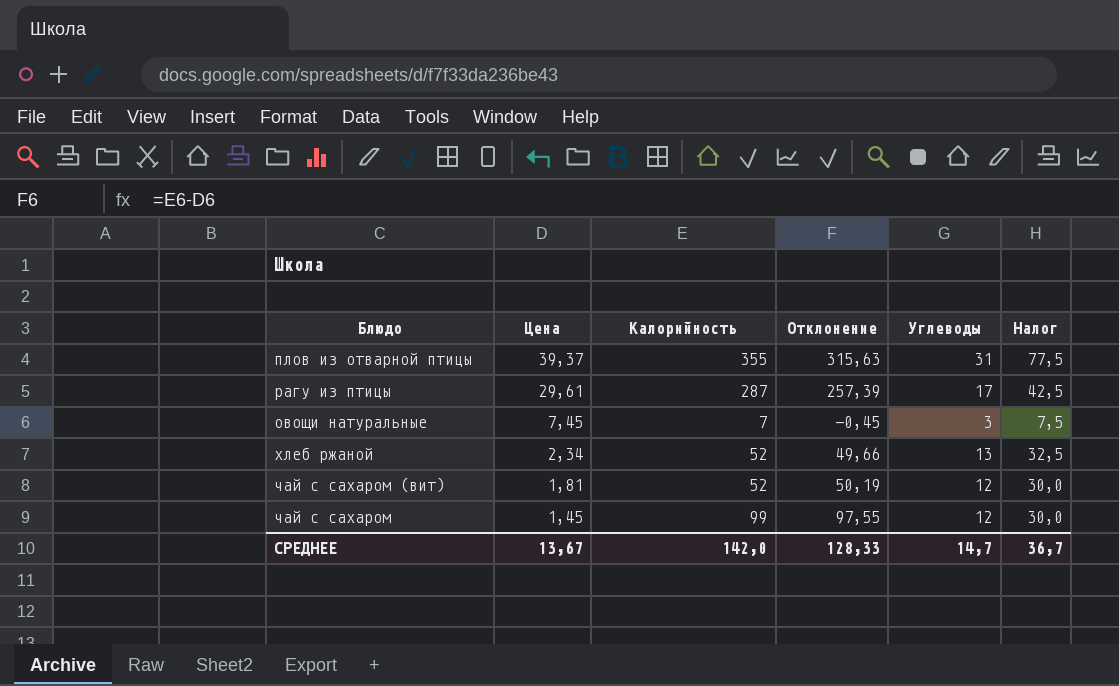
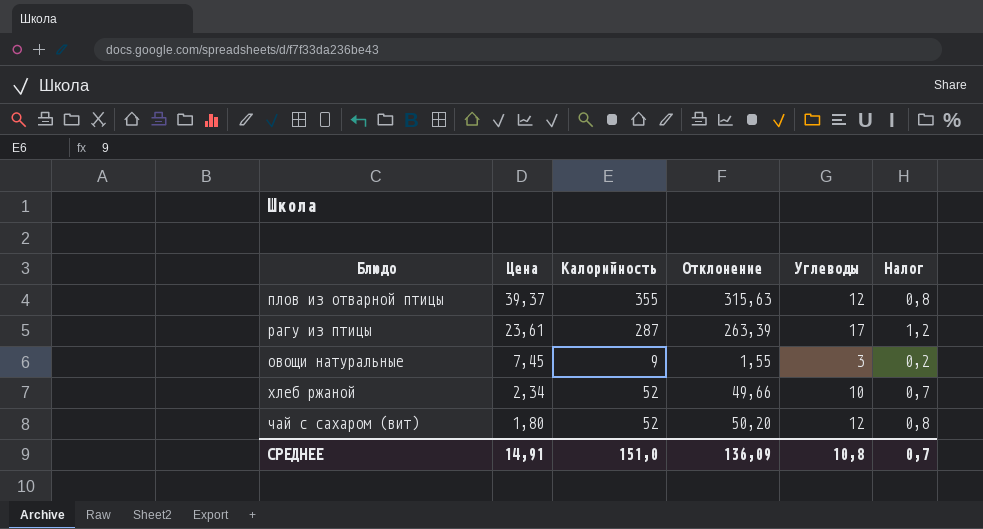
column Налог | formula: [Углеводы] * 2,5 -> [Углеводы] * 0,07
row чай с сахаром: 1,45 | 99 | 97,55 | 12 | 30,0 -> none
плов из отварной птицы | Углеводы: 31 -> 12
рагу из птицы | Цена: 29,61 -> 23,61
рагу из птицы | Отклонение: 257,39 -> 263,39
овощи натуральные | Калорийность: 7 -> 9
овощи натуральные | Отклонение: -0,45 -> 1,55
хлеб ржаной | Углеводы: 13 -> 10
чай с сахаром (вит) | Цена: 1,81 -> 1,80
чай с сахаром (вит) | Отклонение: 50,19 -> 50,20
СРЕДНЕЕ | Цена: 13,67 -> 14,91
СРЕДНЕЕ | Калорийность: 142,0 -> 151,0
СРЕДНЕЕ | Отклонение: 128,33 -> 136,09
СРЕДНЕЕ | Углеводы: 14,7 -> 10,8
СРЕДНЕЕ | Налог: 36,7 -> 0,7

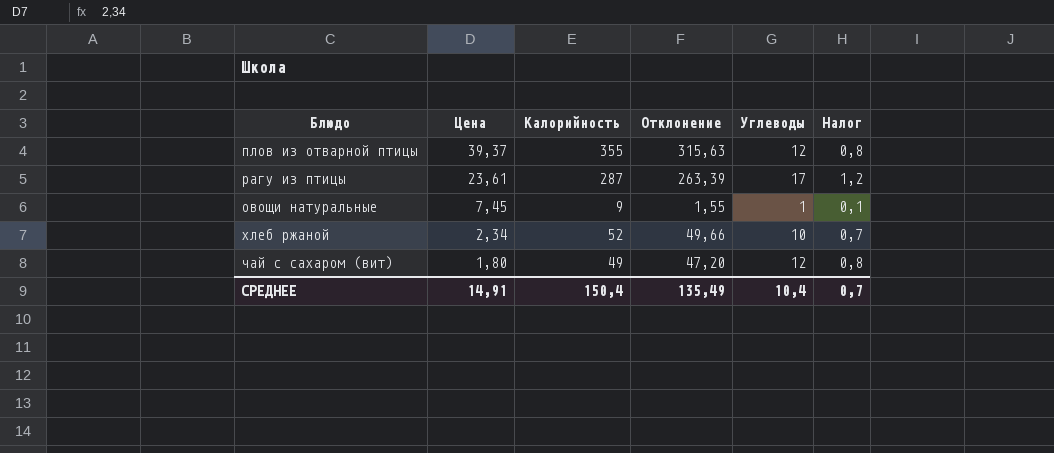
овощи натуральные | Углеводы: 3 -> 1
овощи натуральные | Налог: 0,2 -> 0,1
чай с сахаром (вит) | Калорийность: 52 -> 49
чай с сахаром (вит) | Отклонение: 50,20 -> 47,20
СРЕДНЕЕ | Калорийность: 151,0 -> 150,4
СРЕДНЕЕ | Отклонение: 136,09 -> 135,49
СРЕДНЕЕ | Углеводы: 10,8 -> 10,4

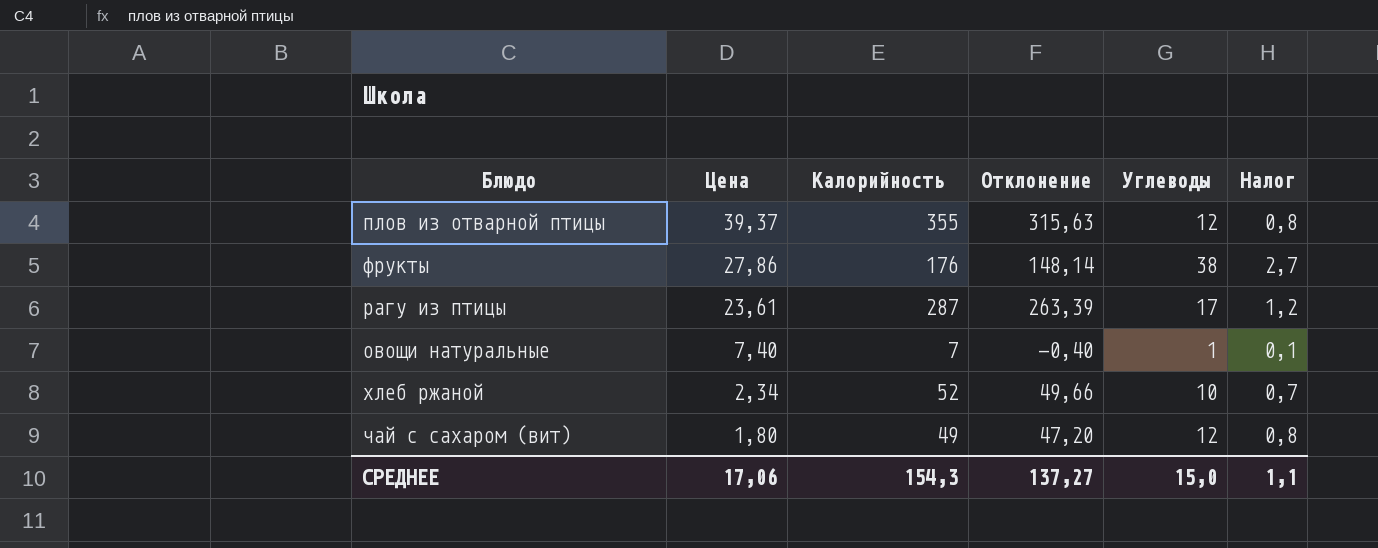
row фрукты: none -> 27,86 | 176 | 148,14 | 38 | 2,7
овощи натуральные | Цена: 7,45 -> 7,40
овощи натуральные | Калорийность: 9 -> 7
овощи натуральные | Отклонение: 1,55 -> -0,40
СРЕДНЕЕ | Цена: 14,91 -> 17,06
СРЕДНЕЕ | Калорийность: 150,4 -> 154,3
СРЕДНЕЕ | Отклонение: 135,49 -> 137,27
СРЕДНЕЕ | Углеводы: 10,4 -> 15,0
СРЕДНЕЕ | Налог: 0,7 -> 1,1

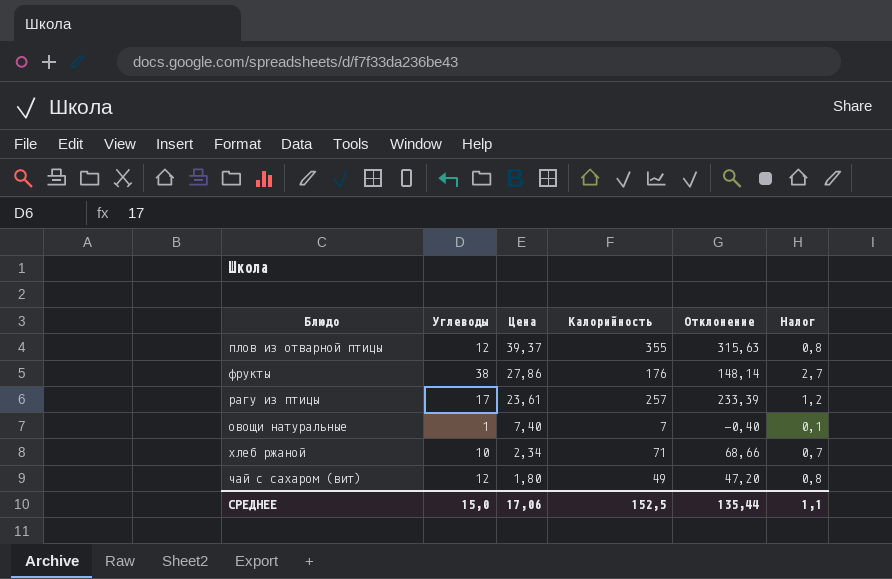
column Углеводы | position: 5 -> 2
рагу из птицы | Калорийность: 287 -> 257
рагу из птицы | Отклонение: 263,39 -> 233,39
хлеб ржаной | Калорийность: 52 -> 71
хлеб ржаной | Отклонение: 49,66 -> 68,66
СРЕДНЕЕ | Калорийность: 154,3 -> 152,5
СРЕДНЕЕ | Отклонение: 137,27 -> 135,44

